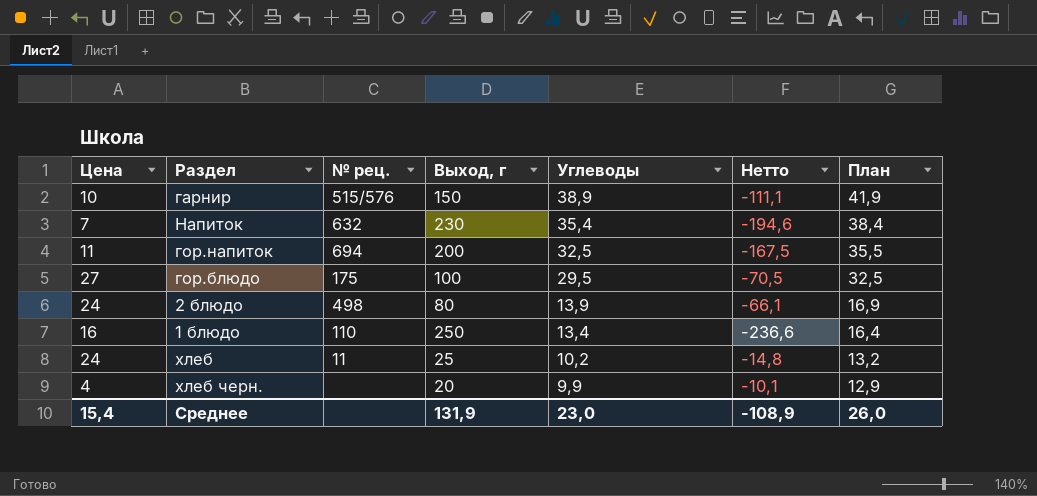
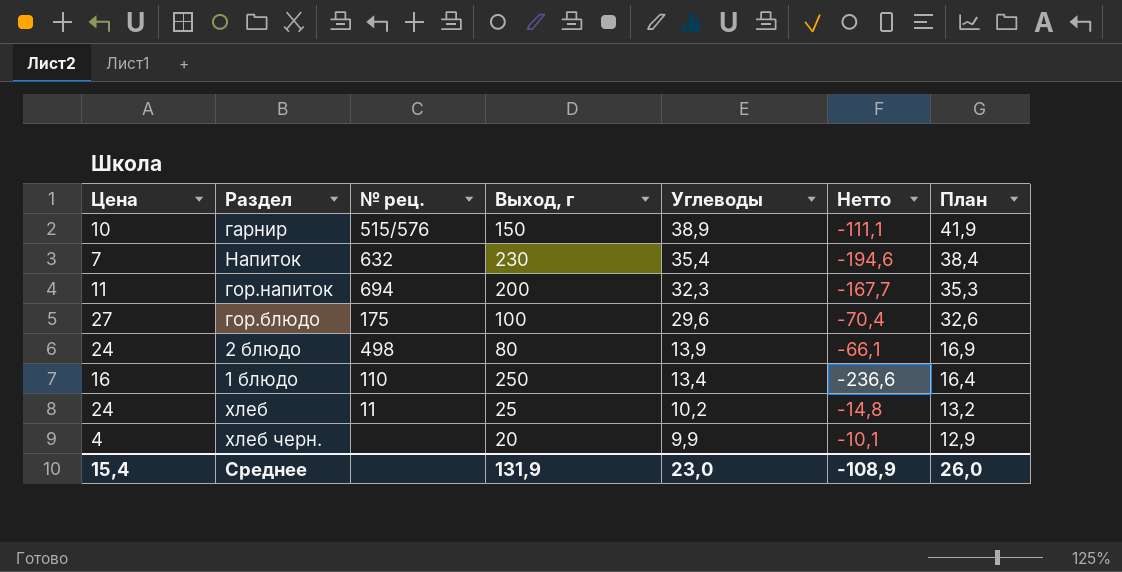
гор.напиток | Углеводы: 32,5 -> 32,3
гор.напиток | Нетто: -167,5 -> -167,7
гор.напиток | План: 35,5 -> 35,3
гор.блюдо | Углеводы: 29,5 -> 29,6
гор.блюдо | Нетто: -70,5 -> -70,4
гор.блюдо | План: 32,5 -> 32,6

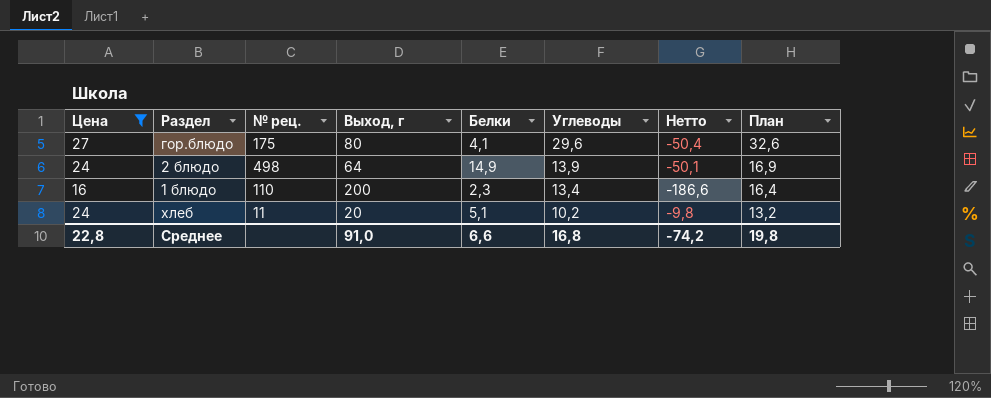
filter: none -> Цена >= 16
column Белки | position: none -> 5
гор.блюдо | Выход, г: 100 -> 80
гор.блюдо | Нетто: -70,4 -> -50,4
2 блюдо | Выход, г: 80 -> 64
2 блюдо | Нетто: -66,1 -> -50,1
1 блюдо | Выход, г: 250 -> 200
1 блюдо | Нетто: -236,6 -> -186,6
хлеб | Выход, г: 25 -> 20
хлеб | Нетто: -14,8 -> -9,8
Среднее | Цена: 15,4 -> 22,8
Среднее | Выход, г: 131,9 -> 91,0
Среднее | Углеводы: 23,0 -> 16,8
Среднее | Нетто: -108,9 -> -74,2
Среднее | План: 26,0 -> 19,8

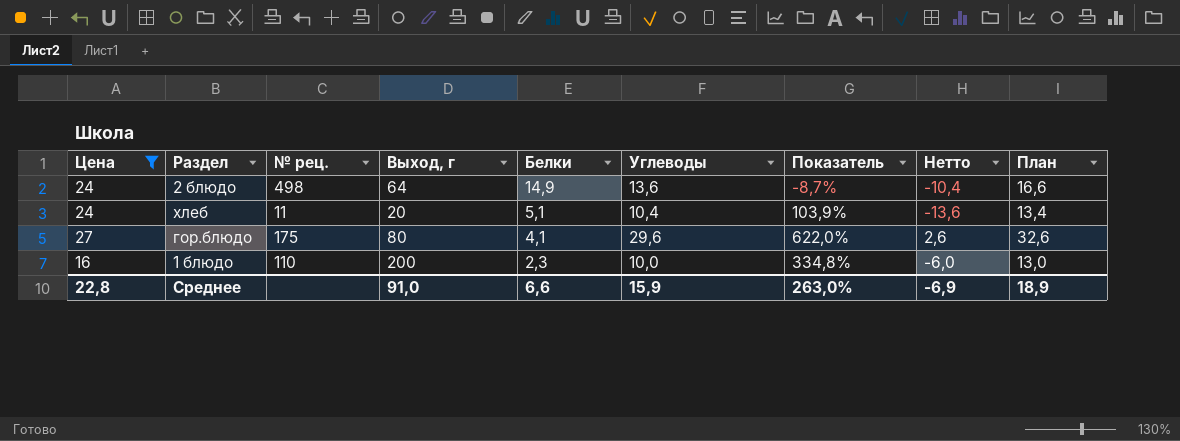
row order: Углеводы descending -> Белки descending
column Показатель | formula: none -> ([Углеводы] - [Белки]) / [Белки]
column Нетто | formula: [Углеводы] - [Выход, г] -> [Углеводы] - [Цена]
2 блюдо | Углеводы: 13,9 -> 13,6
2 блюдо | План: 16,9 -> 16,6
хлеб | Углеводы: 10,2 -> 10,4
хлеб | План: 13,2 -> 13,4
1 блюдо | Углеводы: 13,4 -> 10,0
1 блюдо | План: 16,4 -> 13,0
Среднее | Углеводы: 16,8 -> 15,9
Среднее | Нетто: -74,2 -> -6,9
Среднее | План: 19,8 -> 18,9

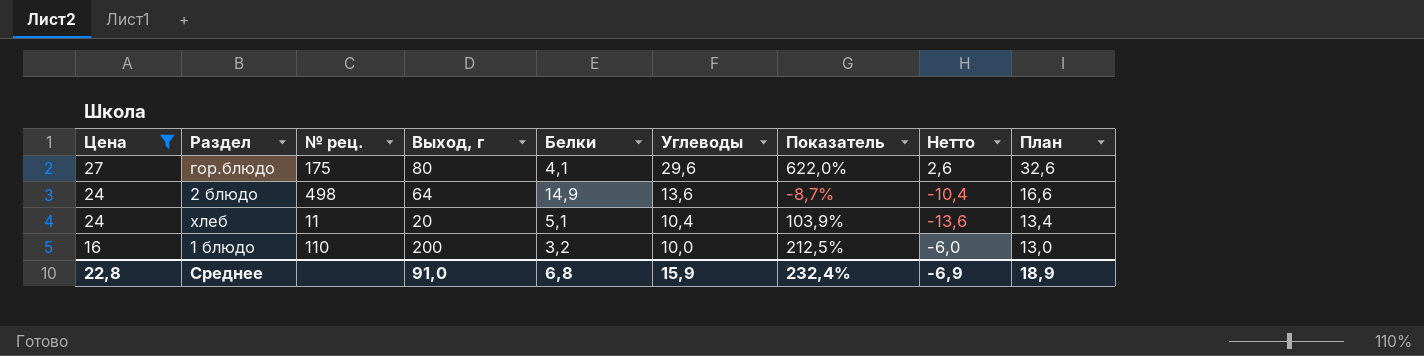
row order: Белки descending -> Цена descending
1 блюдо | Белки: 2,3 -> 3,2
1 блюдо | Показатель: 334,8% -> 212,5%
Среднее | Белки: 6,6 -> 6,8
Среднее | Показатель: 263,0% -> 232,4%

